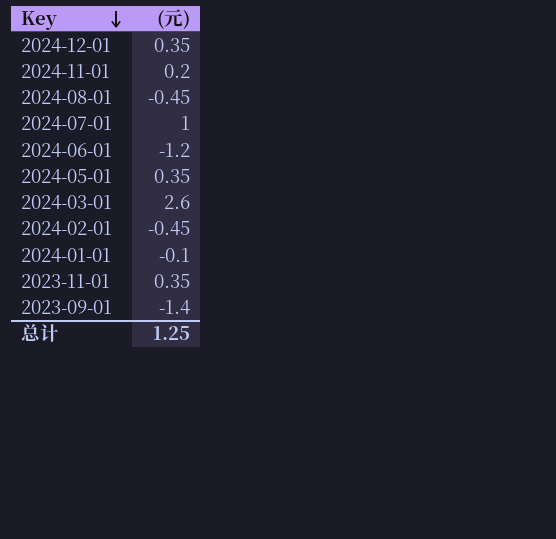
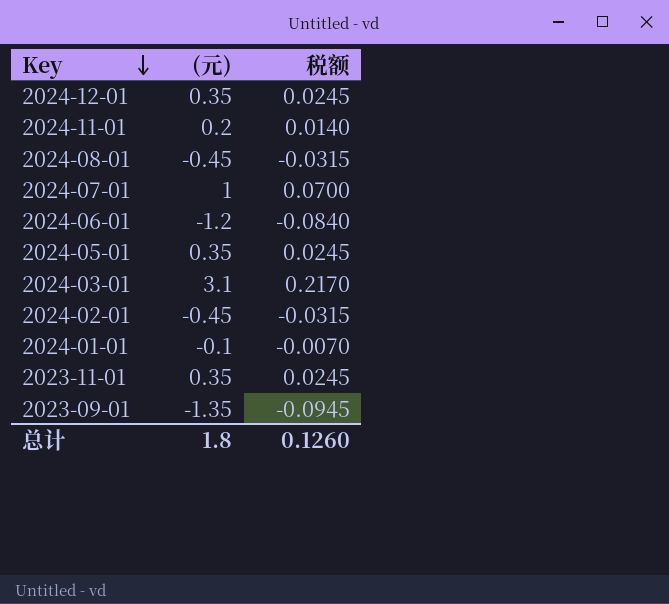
column 税额 | formula: none -> [(元)] * 0.07
2024-03-01 | (元): 2.6 -> 3.1
2023-09-01 | (元): -1.4 -> -1.35
总计 | (元): 1.25 -> 1.8

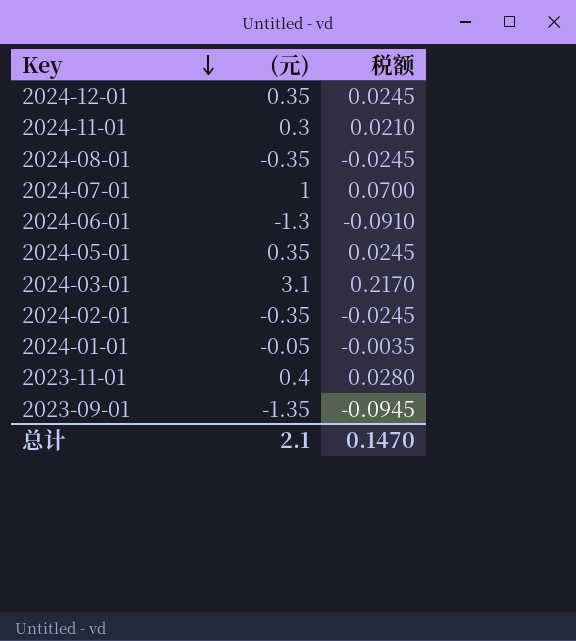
2024-11-01 | (元): 0.2 -> 0.3
2024-11-01 | 税额: 0.0140 -> 0.0210
2024-08-01 | (元): -0.45 -> -0.35
2024-08-01 | 税额: -0.0315 -> -0.0245
2024-06-01 | (元): -1.2 -> -1.3
2024-06-01 | 税额: -0.0840 -> -0.0910
2024-02-01 | (元): -0.45 -> -0.35
2024-02-01 | 税额: -0.0315 -> -0.0245
2024-01-01 | (元): -0.1 -> -0.05
2024-01-01 | 税额: -0.0070 -> -0.0035
2023-11-01 | (元): 0.35 -> 0.4
2023-11-01 | 税额: 0.0245 -> 0.0280
总计 | (元): 1.8 -> 2.1
总计 | 税额: 0.1260 -> 0.1470

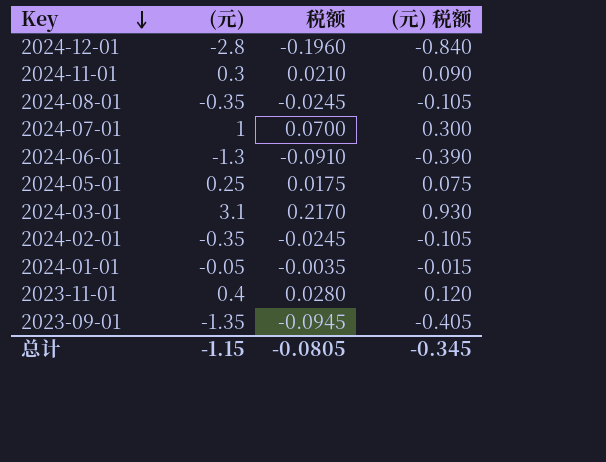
column (元) 税额 | formula: none -> [(元)] * 0.3
2024-12-01 | (元): 0.35 -> -2.8
2024-12-01 | 税额: 0.0245 -> -0.1960
2024-05-01 | (元): 0.35 -> 0.25
2024-05-01 | 税额: 0.0245 -> 0.0175
总计 | (元): 2.1 -> -1.15
总计 | 税额: 0.1470 -> -0.0805

